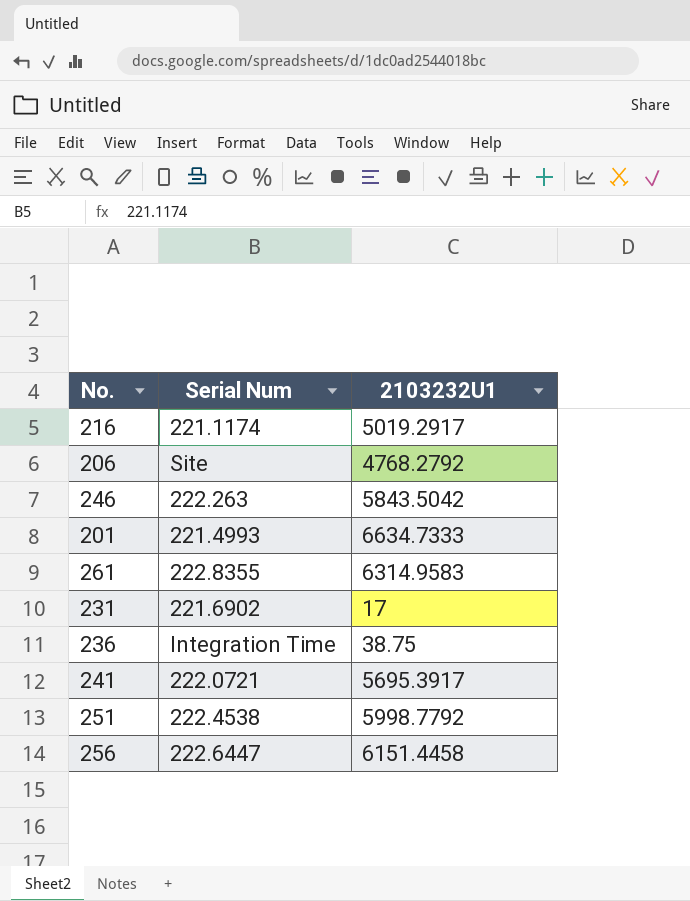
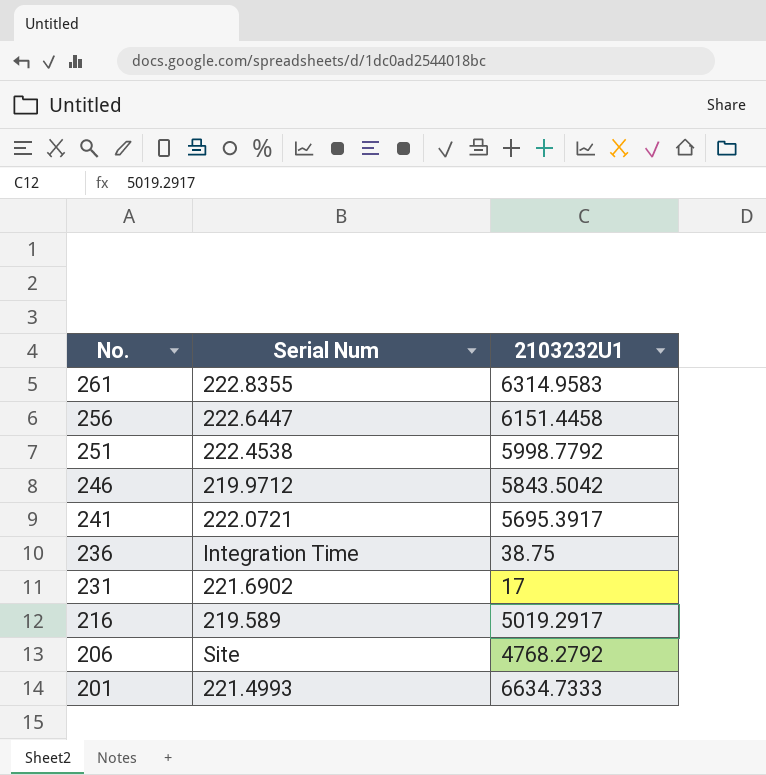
row order: none -> No. descending
246 | Serial Num: 222.263 -> 219.9712
216 | Serial Num: 221.1174 -> 219.589

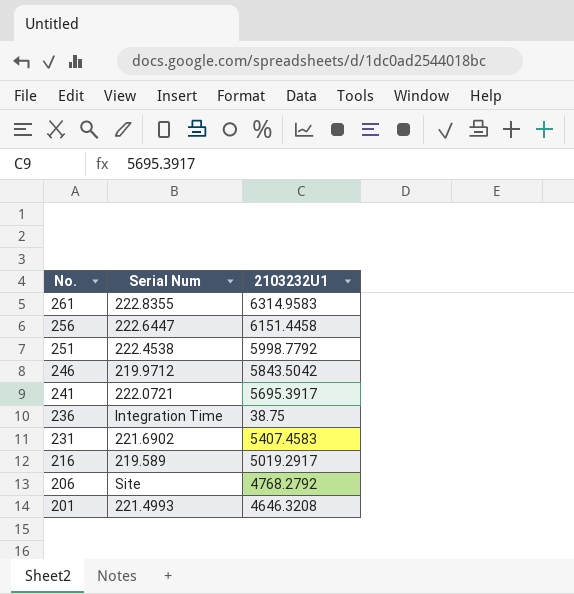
231 | 2103232U1: 17 -> 5407.4583
201 | 2103232U1: 6634.7333 -> 4646.3208

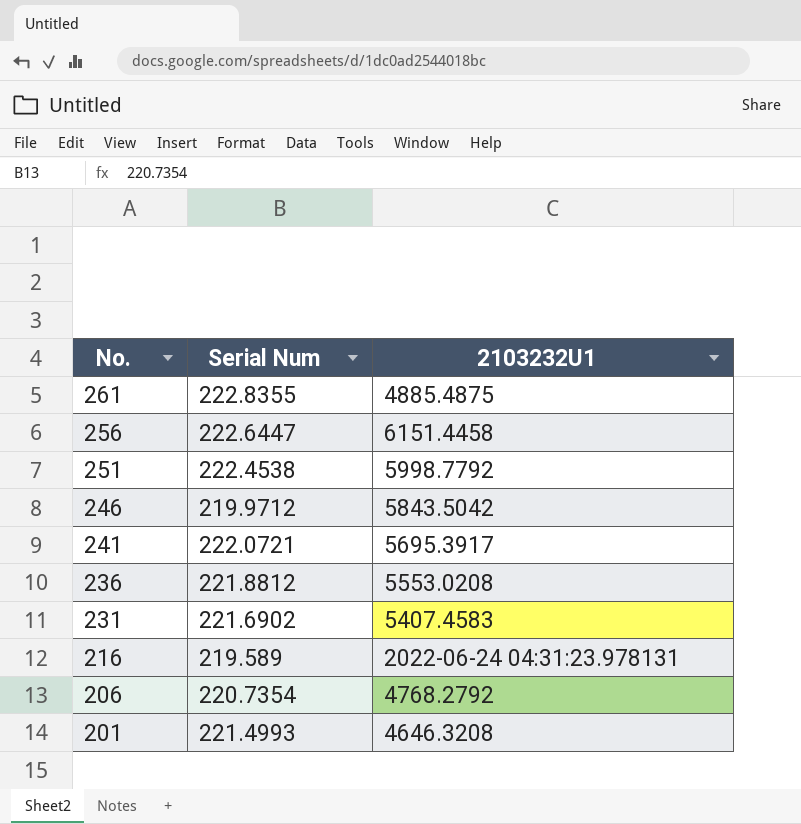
261 | 2103232U1: 6314.9583 -> 4885.4875
236 | Serial Num: Integration Time -> 221.8812
236 | 2103232U1: 38.75 -> 5553.0208
216 | 2103232U1: 5019.2917 -> 2022-06-24 04:31:23.978131
206 | Serial Num: Site -> 220.7354

